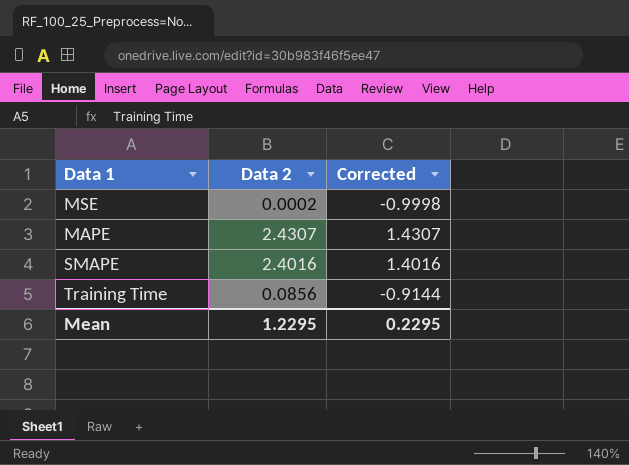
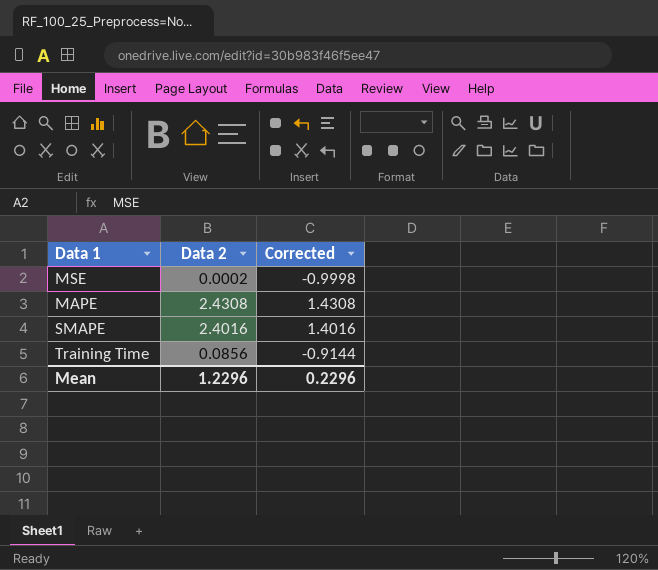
MAPE | Data 2: 2.4307 -> 2.4308
MAPE | Corrected: 1.4307 -> 1.4308
Mean | Data 2: 1.2295 -> 1.2296
Mean | Corrected: 0.2295 -> 0.2296

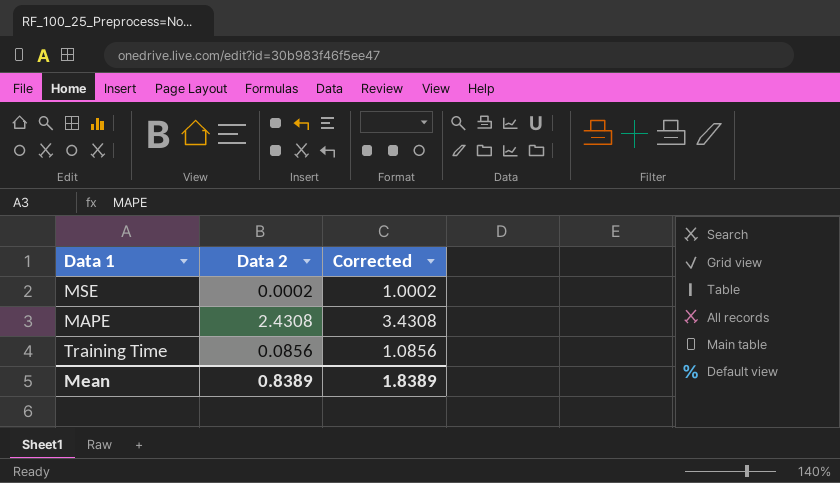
column Corrected | formula: [Data 2] - 1 -> [Data 2] + 1
row SMAPE: 2.4016 | 1.4016 -> none
Mean | Data 2: 1.2296 -> 0.8389
Mean | Corrected: 0.2296 -> 1.8389

